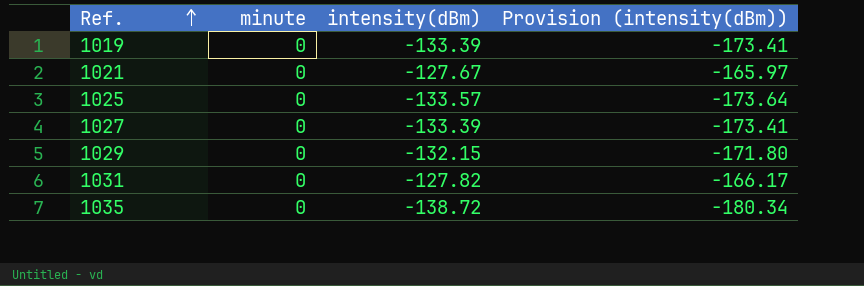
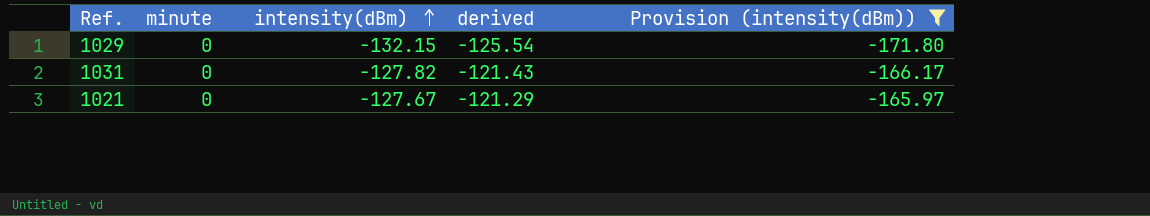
filter: none -> Provision (intensity(dBm)) >= -171.80
row order: Ref. ascending -> intensity(dBm) ascending
column derived | formula: none -> [intensity(dBm)] * 0.95

